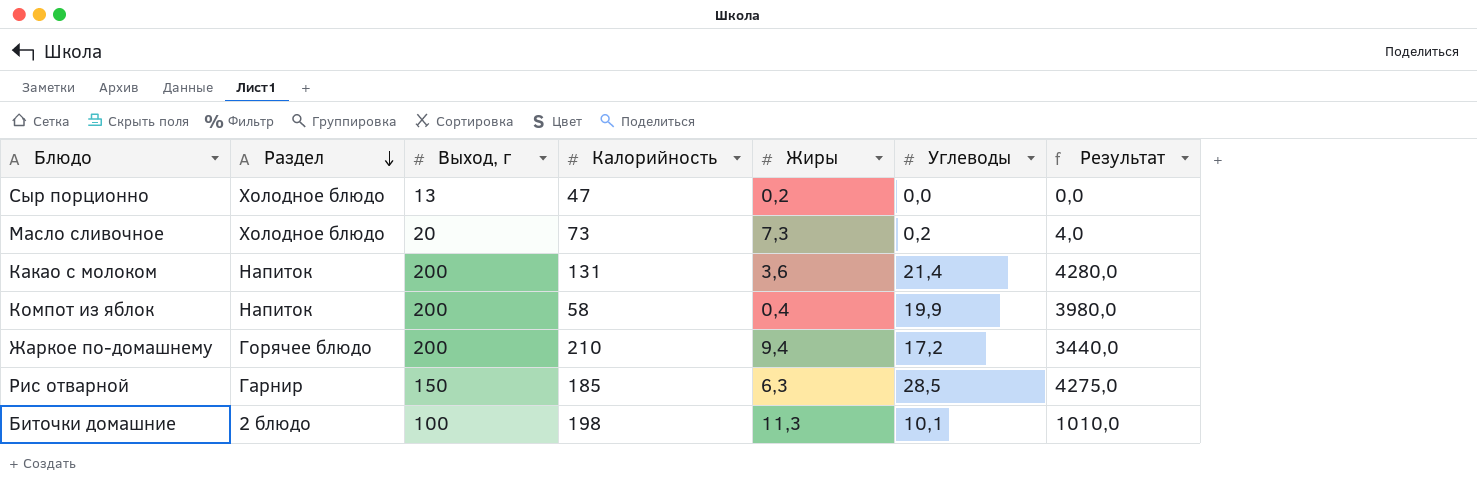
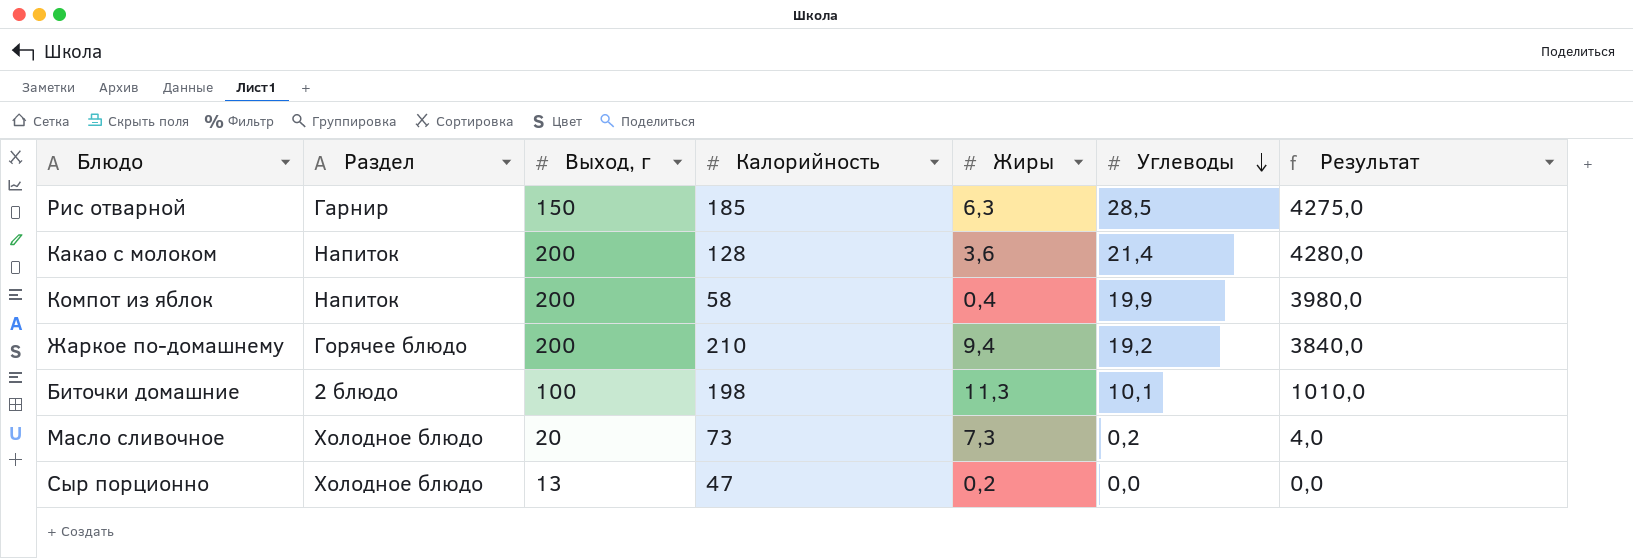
row order: Раздел descending -> Углеводы descending
Какао с молоком | Калорийность: 131 -> 128
Жаркое по-домашнему | Углеводы: 17,2 -> 19,2
Жаркое по-домашнему | Результат: 3440,0 -> 3840,0

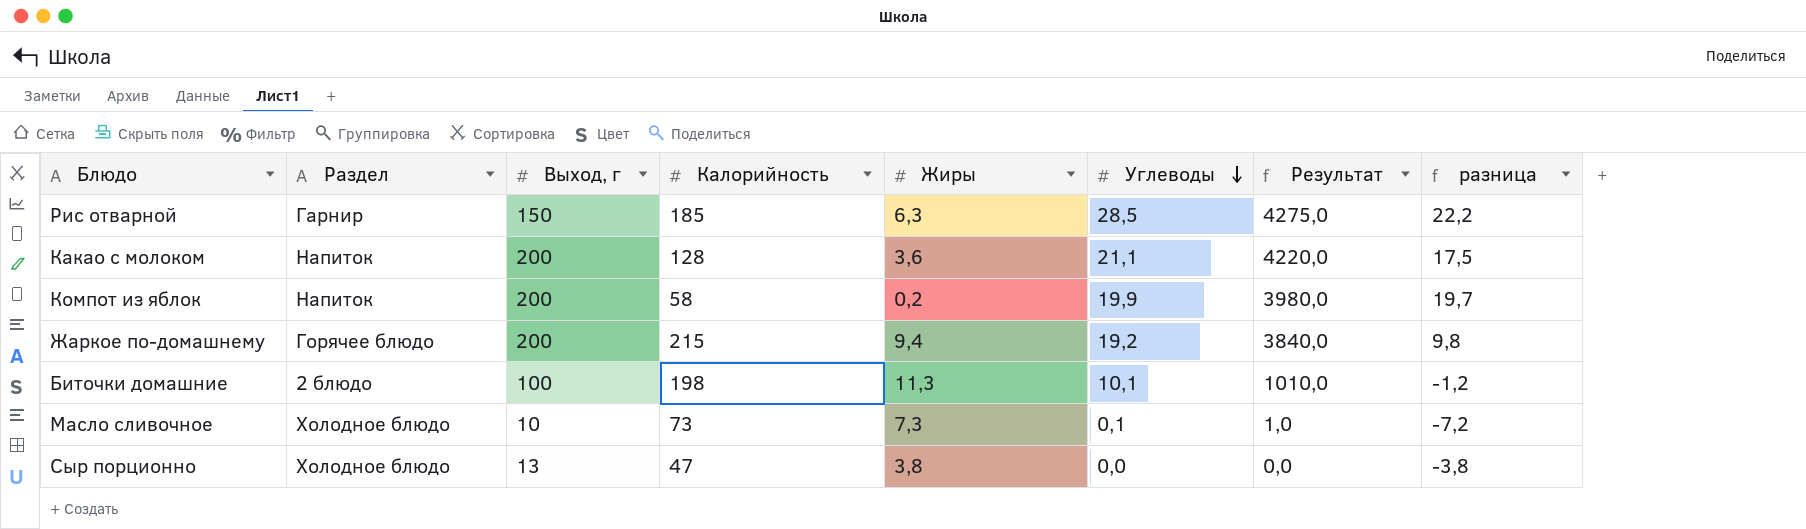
column разница | formula: none -> [Углеводы] - [Жиры]
Какао с молоком | Углеводы: 21,4 -> 21,1
Какао с молоком | Результат: 4280,0 -> 4220,0
Компот из яблок | Жиры: 0,4 -> 0,2
Жаркое по-домашнему | Калорийность: 210 -> 215
Масло сливочное | Выход, г: 20 -> 10
Масло сливочное | Углеводы: 0,2 -> 0,1
Масло сливочное | Результат: 4,0 -> 1,0
Сыр порционно | Жиры: 0,2 -> 3,8

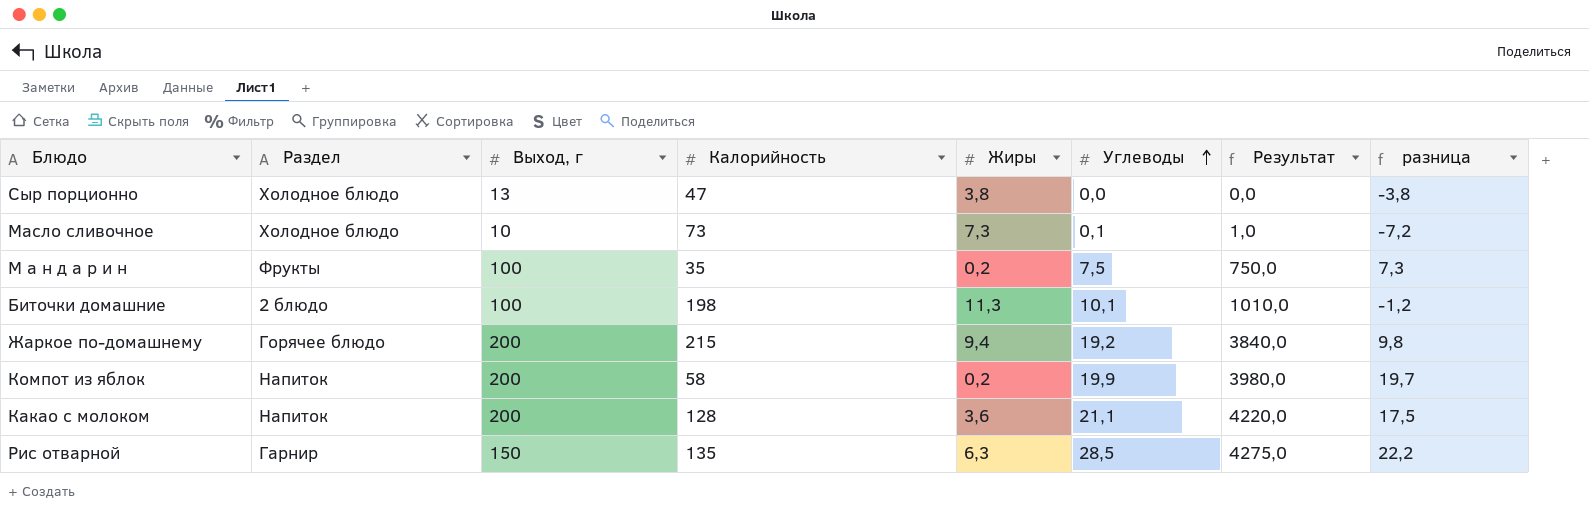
row order: Углеводы descending -> Углеводы ascending
row М а н д а р и н: none -> Фрукты | 100 | 35 | 0,2 | 7,5 | 750,0 | 7,3
Рис отварной | Калорийность: 185 -> 135

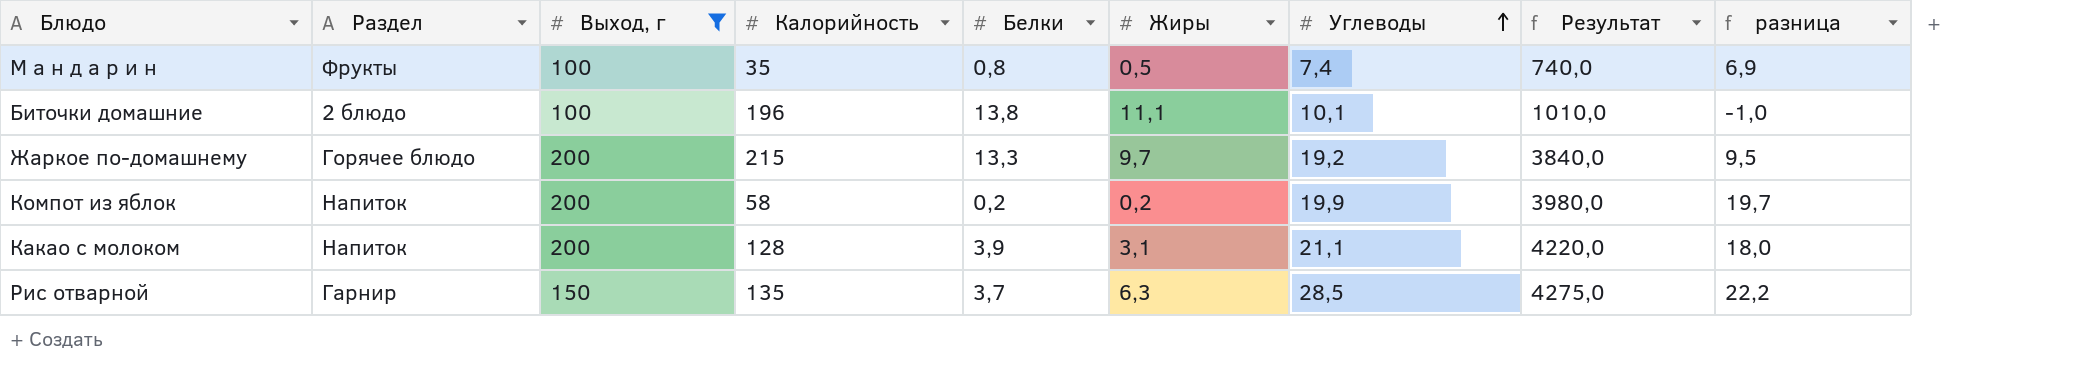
filter: none -> Выход, г >= 100
column Белки | position: none -> 5
М а н д а р и н | Жиры: 0,2 -> 0,5
М а н д а р и н | Углеводы: 7,5 -> 7,4
М а н д а р и н | Результат: 750,0 -> 740,0
М а н д а р и н | разница: 7,3 -> 6,9
Биточки домашние | Калорийность: 198 -> 196
Биточки домашние | Жиры: 11,3 -> 11,1
Биточки домашние | разница: -1,2 -> -1,0
Жаркое по-домашнему | Жиры: 9,4 -> 9,7
Жаркое по-домашнему | разница: 9,8 -> 9,5
Какао с молоком | Жиры: 3,6 -> 3,1
Какао с молоком | разница: 17,5 -> 18,0

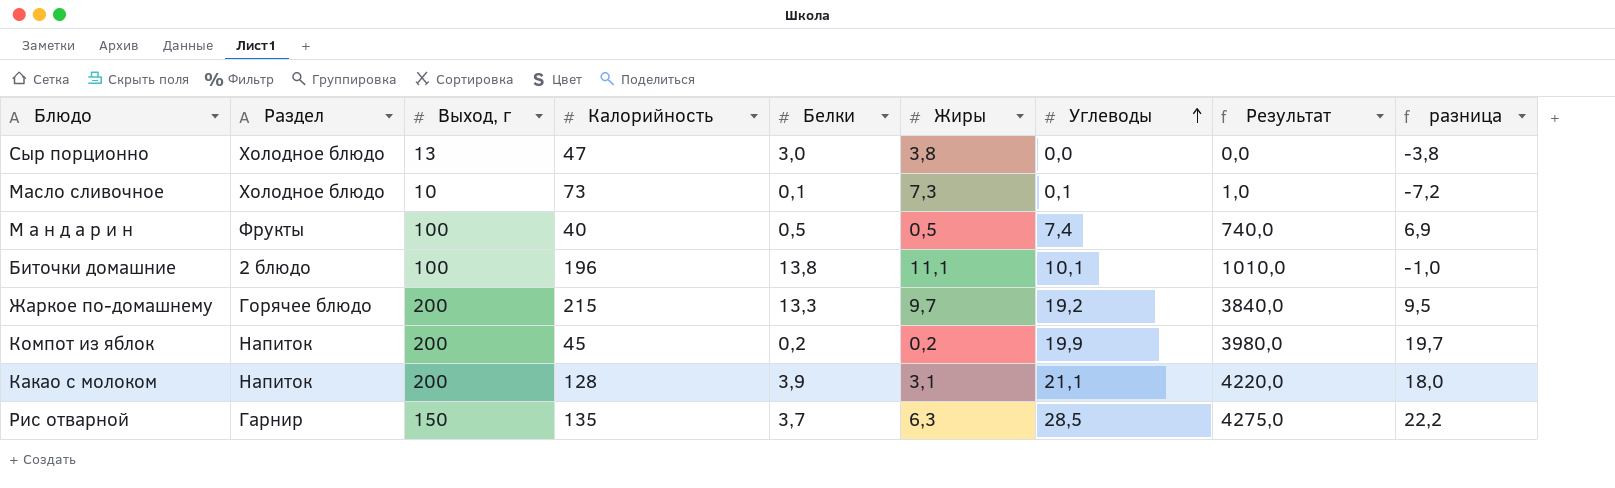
filter: Выход, г >= 100 -> none
М а н д а р и н | Калорийность: 35 -> 40
М а н д а р и н | Белки: 0,8 -> 0,5
Компот из яблок | Калорийность: 58 -> 45

